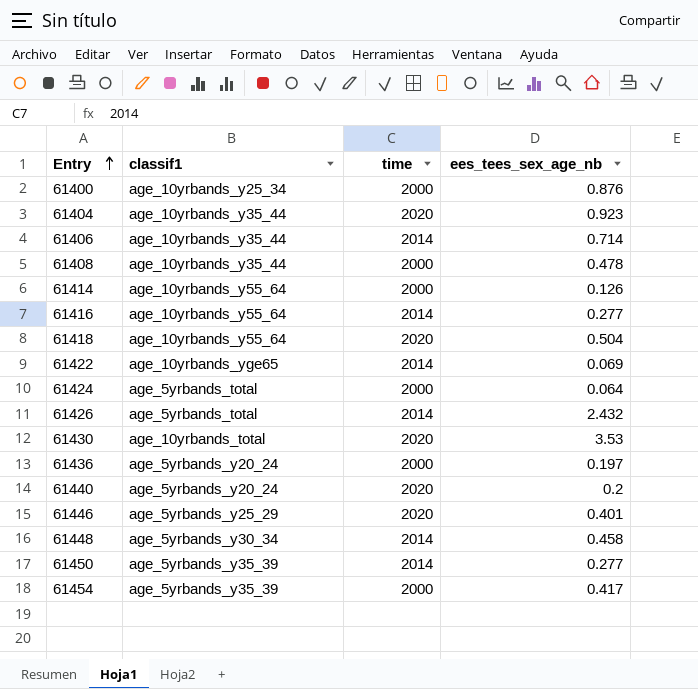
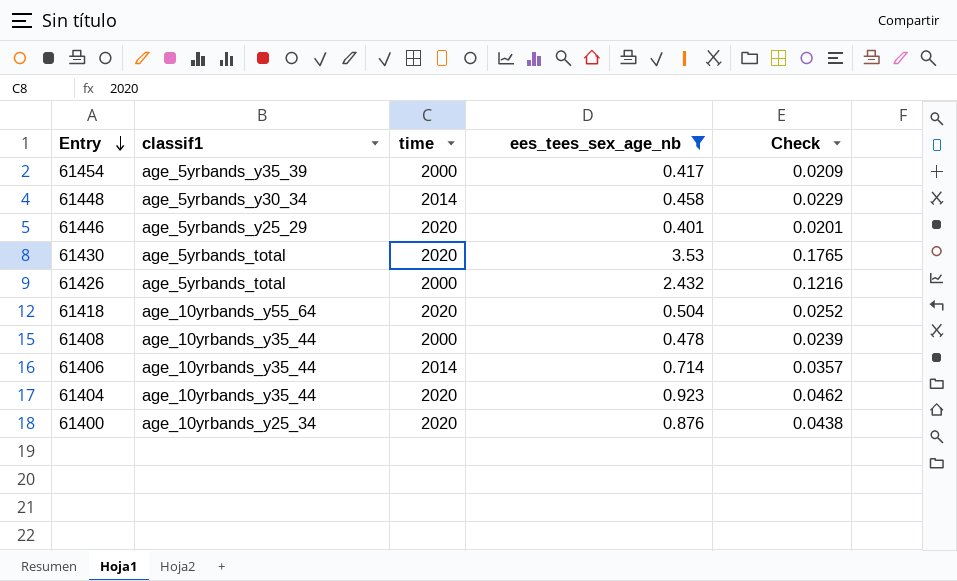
filter: none -> ees_tees_sex_age_nb >= 0.401
row order: Entry ascending -> Entry descending
column Check | formula: none -> [ees_tees_sex_age_nb] * 0.05
61430 | classif1: age_10yrbands_total -> age_5yrbands_total
61426 | time: 2014 -> 2000
61400 | time: 2000 -> 2020

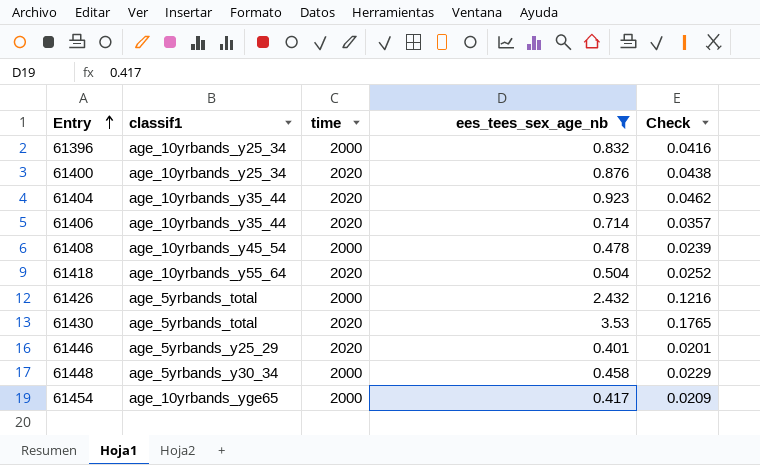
row order: Entry descending -> Entry ascending
row 61396: none -> age_10yrbands_y25_34 | 2000 | 0.832 | 0.0416
61406 | time: 2014 -> 2020
61408 | classif1: age_10yrbands_y35_44 -> age_10yrbands_y45_54
61448 | time: 2014 -> 2000
61454 | classif1: age_5yrbands_y35_39 -> age_10yrbands_yge65

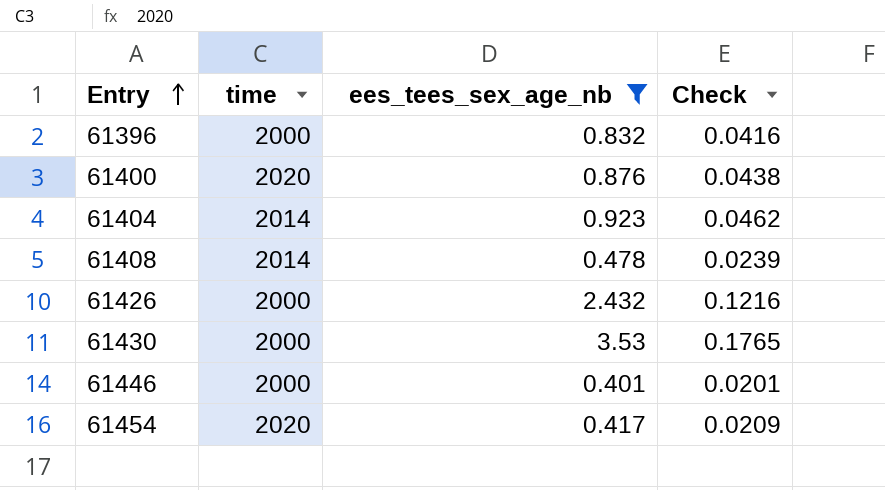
column classif1 | position: 2 -> none
row 61406: age_10yrbands_y35_44 | 2020 | 0.714 | 0.0357 -> none
row 61418: age_10yrbands_y55_64 | 2020 | 0.504 | 0.0252 -> none
row 61448: age_5yrbands_y30_34 | 2000 | 0.458 | 0.0229 -> none
61404 | time: 2020 -> 2014
61408 | time: 2000 -> 2014
61430 | time: 2020 -> 2000
61446 | time: 2020 -> 2000
61454 | time: 2000 -> 2020

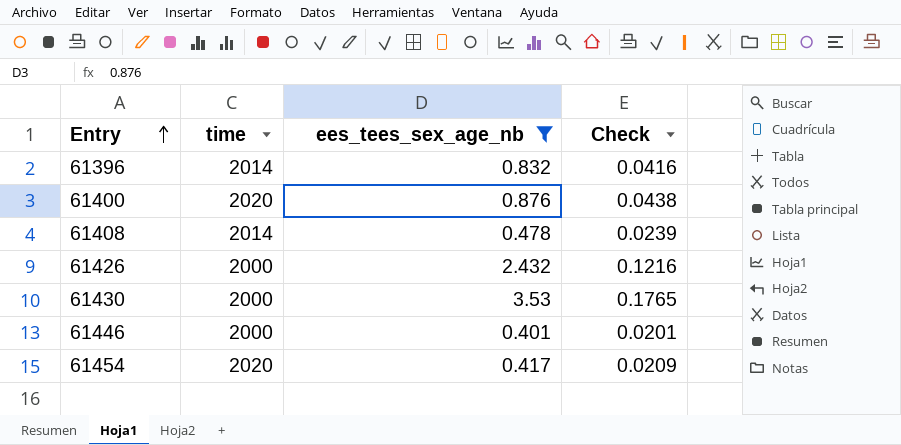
row 61404: 2014 | 0.923 | 0.0462 -> none
61396 | time: 2000 -> 2014

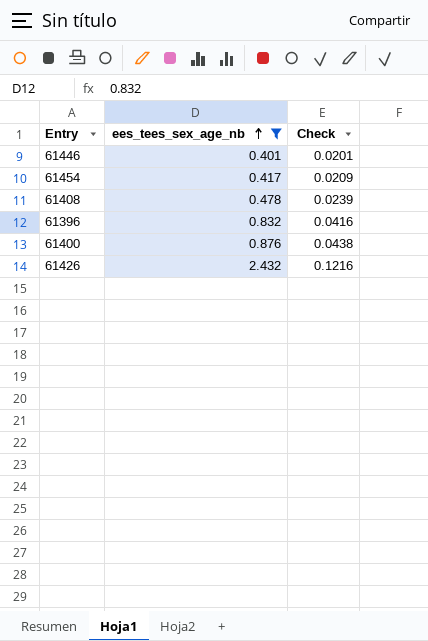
row order: Entry ascending -> ees_tees_sex_age_nb ascending
column time | position: 2 -> none
row 61430: 2000 | 3.53 | 0.1765 -> none

